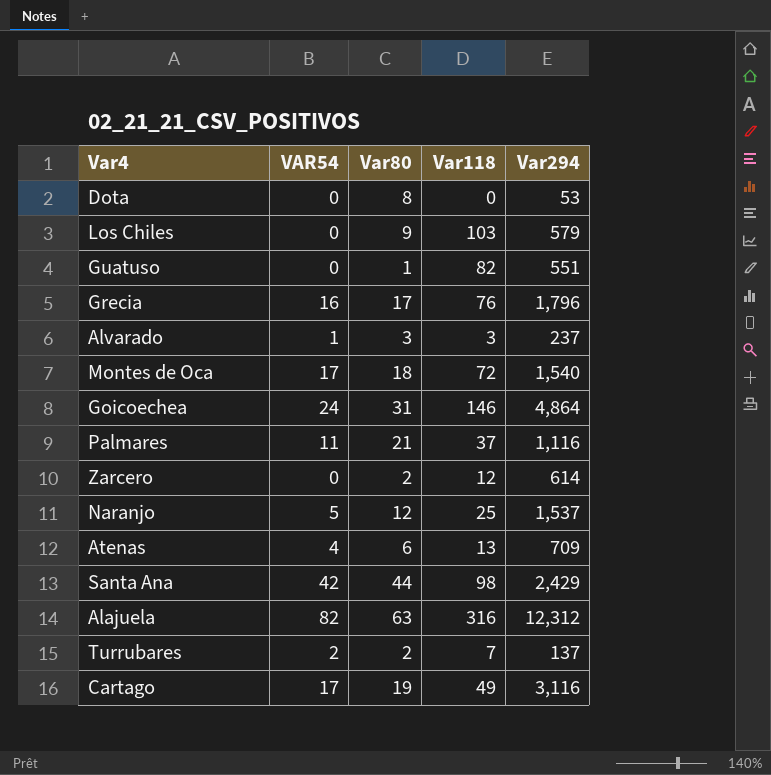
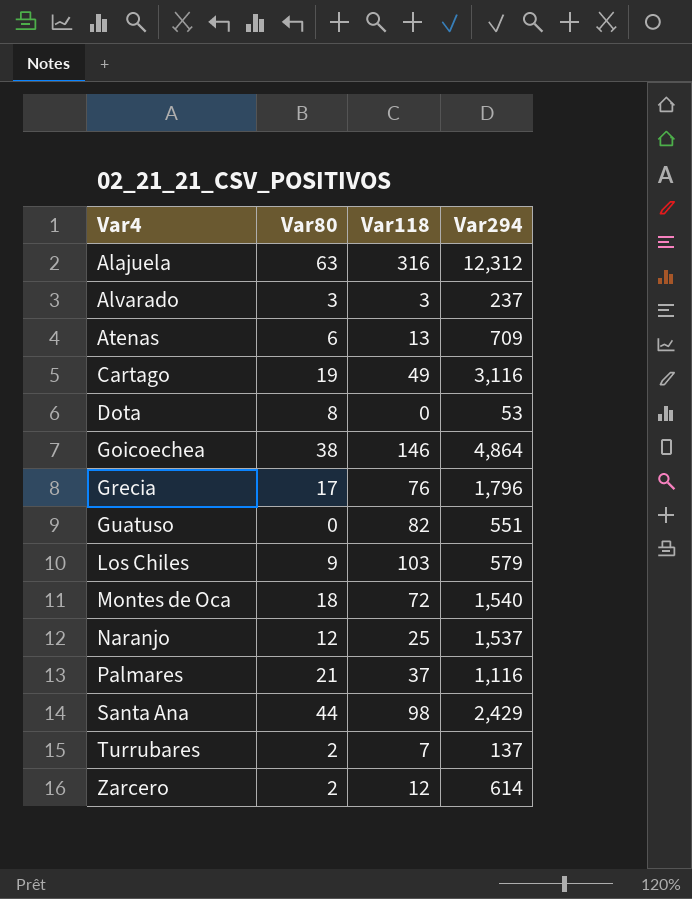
row order: none -> Var4 ascending
column VAR54 | position: 2 -> none
Goicoechea | Var80: 31 -> 38
Guatuso | Var80: 1 -> 0

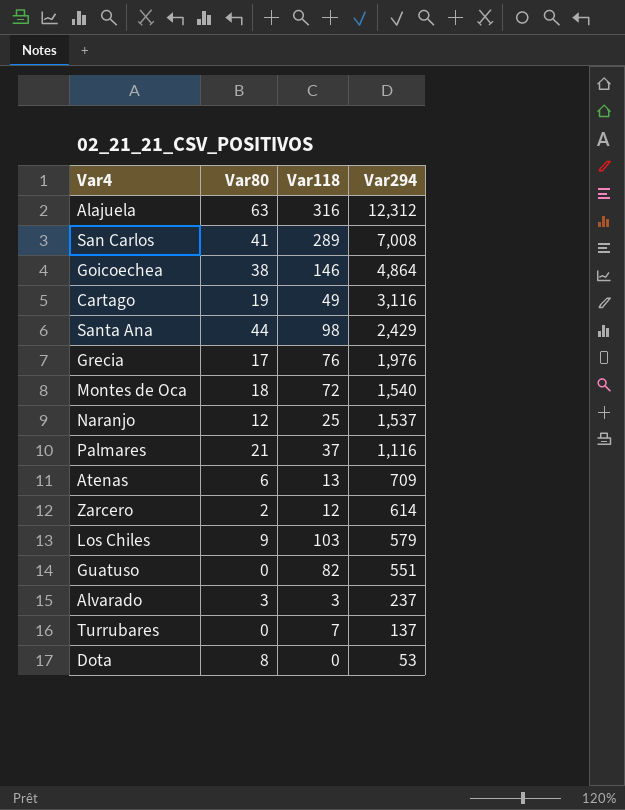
row order: Var4 ascending -> Var294 descending
row San Carlos: none -> 41 | 289 | 7,008
Grecia | Var294: 1,796 -> 1,976
Turrubares | Var80: 2 -> 0

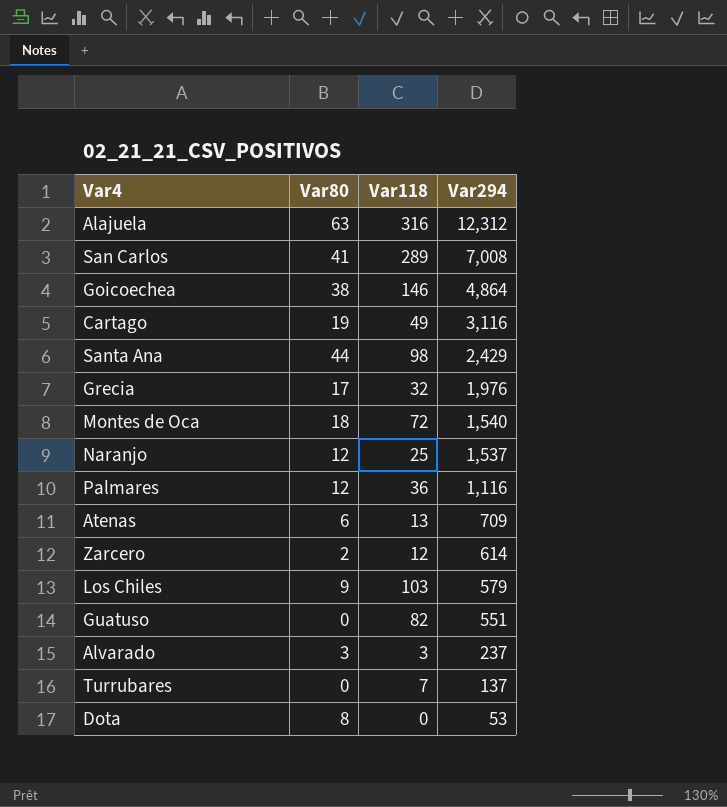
Grecia | Var118: 76 -> 32
Palmares | Var80: 21 -> 12
Palmares | Var118: 37 -> 36

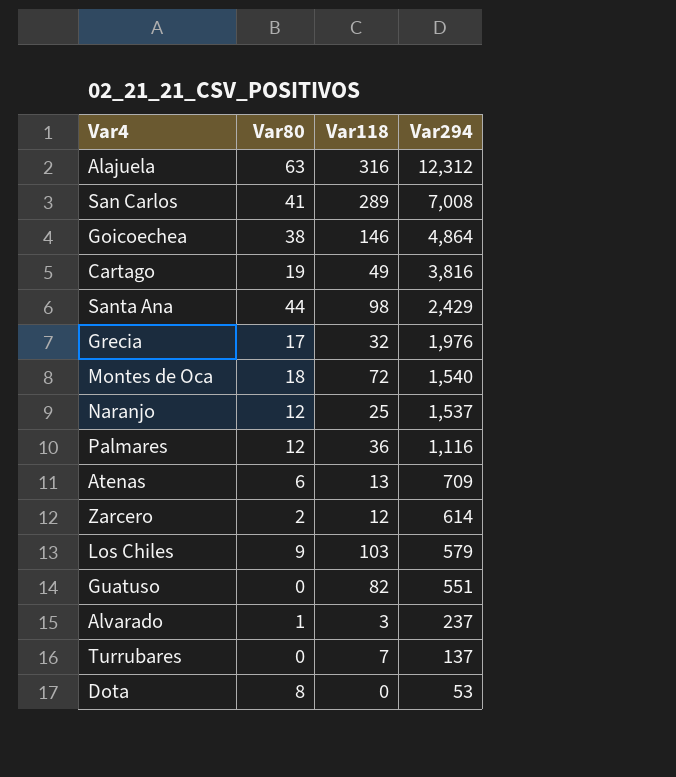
Cartago | Var294: 3,116 -> 3,816
Alvarado | Var80: 3 -> 1

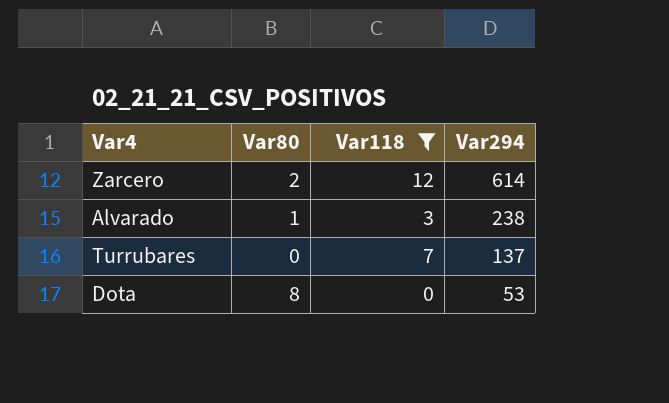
filter: none -> Var118 <= 12
Alvarado | Var294: 237 -> 238

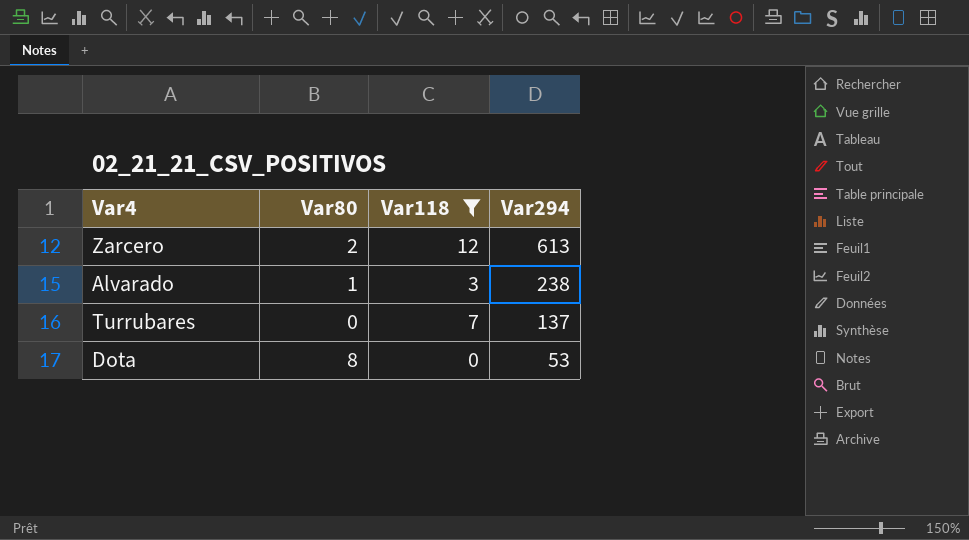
Zarcero | Var294: 614 -> 613

